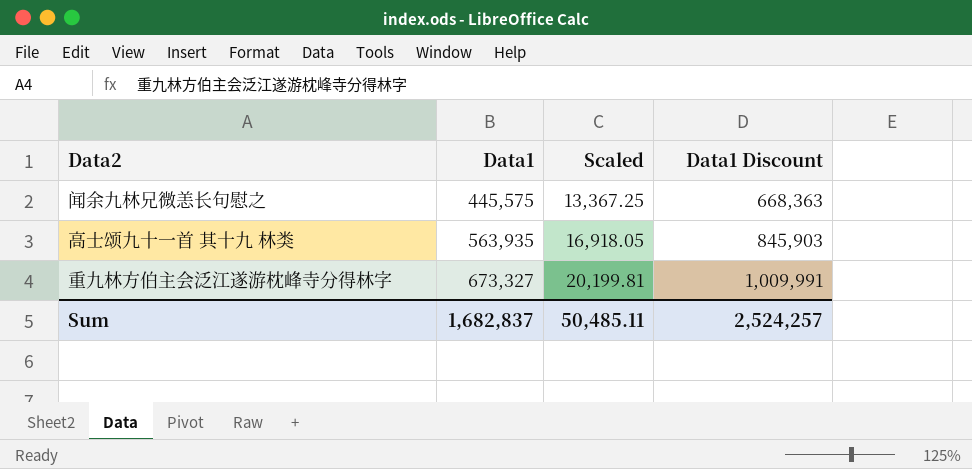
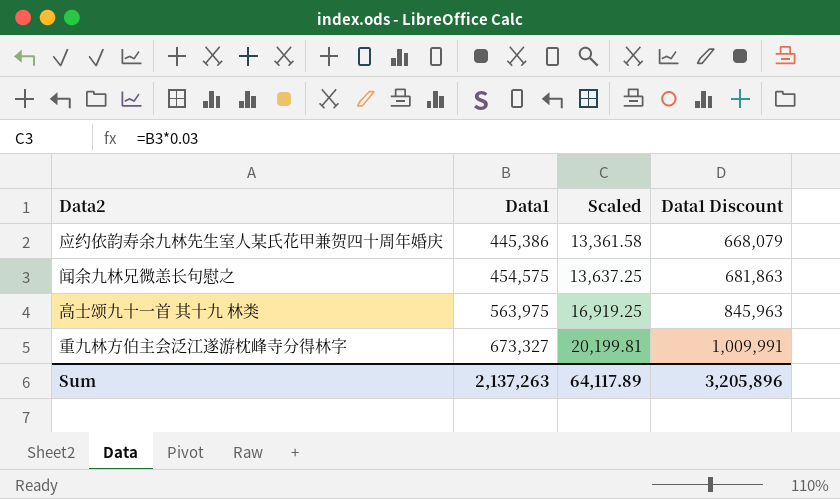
row 应约依韵寿余九林先生室人某氏花甲兼贺四十周年婚庆: none -> 445,386 | 13,361.58 | 668,079
闻余九林兄微恙长句慰之 | Data1: 445,575 -> 454,575
闻余九林兄微恙长句慰之 | Scaled: 13,367.25 -> 13,637.25
闻余九林兄微恙长句慰之 | Data1 Discount: 668,363 -> 681,863
高士颂九十一首 其十九 林类 | Data1: 563,935 -> 563,975
高士颂九十一首 其十九 林类 | Scaled: 16,918.05 -> 16,919.25
高士颂九十一首 其十九 林类 | Data1 Discount: 845,903 -> 845,963
Sum | Data1: 1,682,837 -> 2,137,263
Sum | Scaled: 50,485.11 -> 64,117.89
Sum | Data1 Discount: 2,524,257 -> 3,205,896

